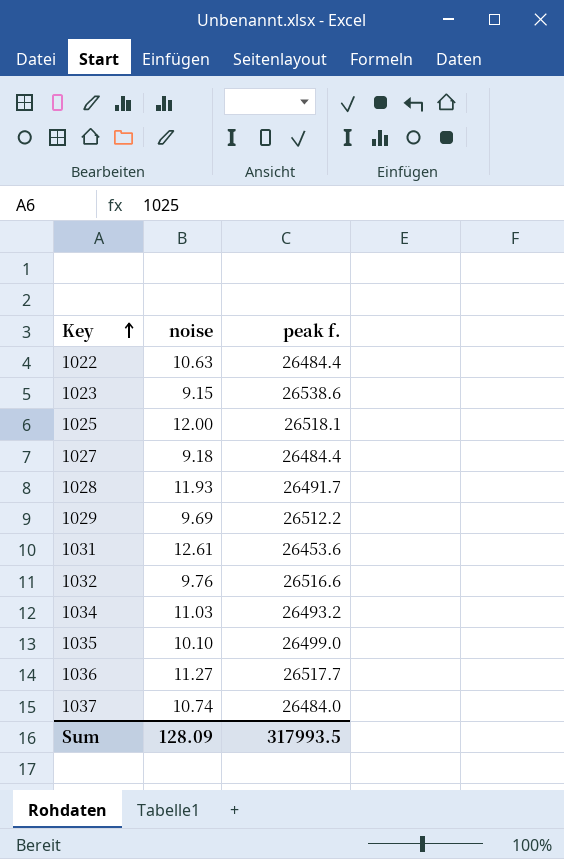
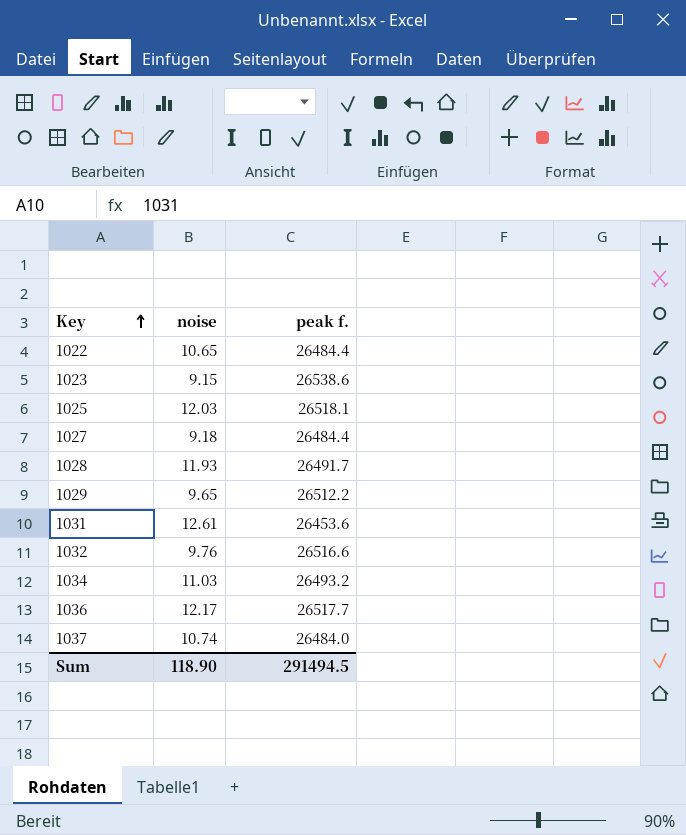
row 1035: 10.10 | 26499.0 -> none
1022 | noise: 10.63 -> 10.65
1025 | noise: 12.00 -> 12.03
1029 | noise: 9.69 -> 9.65
1036 | noise: 11.27 -> 12.17
Sum | noise: 128.09 -> 118.90
Sum | peak f.: 317993.5 -> 291494.5

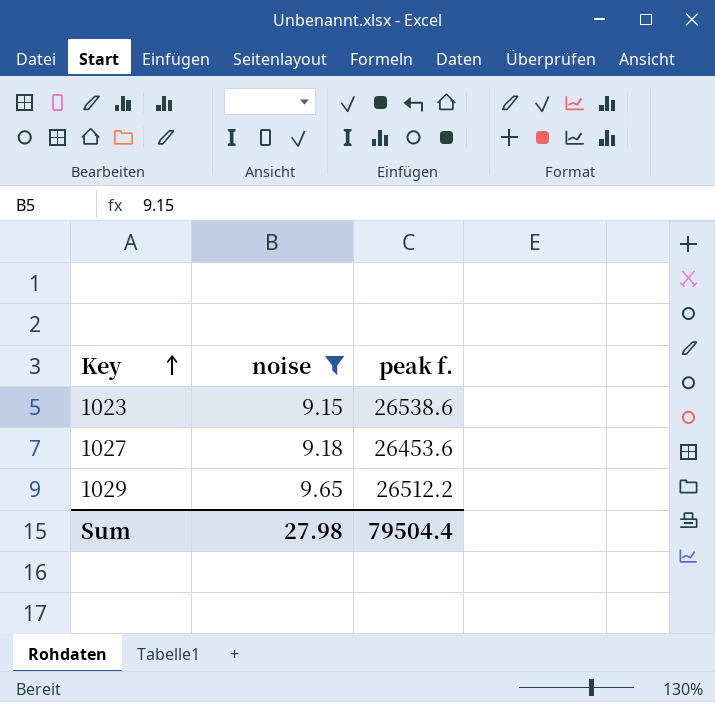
filter: none -> noise <= 9.65
1027 | peak f.: 26484.4 -> 26453.6
Sum | noise: 118.90 -> 27.98
Sum | peak f.: 291494.5 -> 79504.4

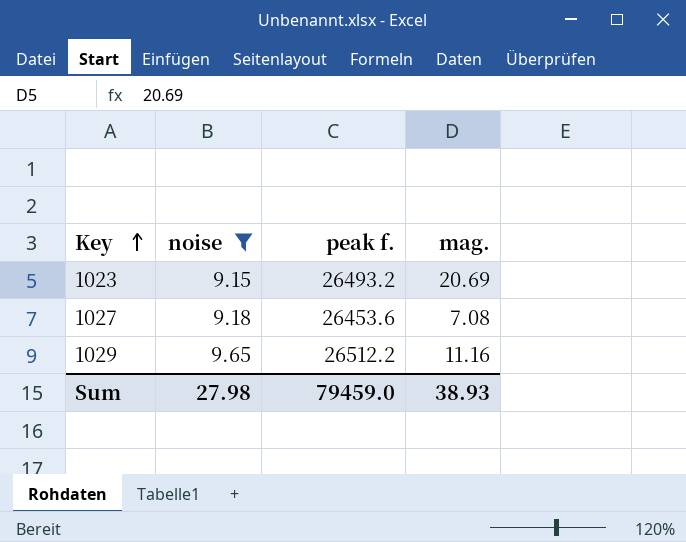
column mag. | position: none -> 4
1023 | peak f.: 26538.6 -> 26493.2
Sum | peak f.: 79504.4 -> 79459.0

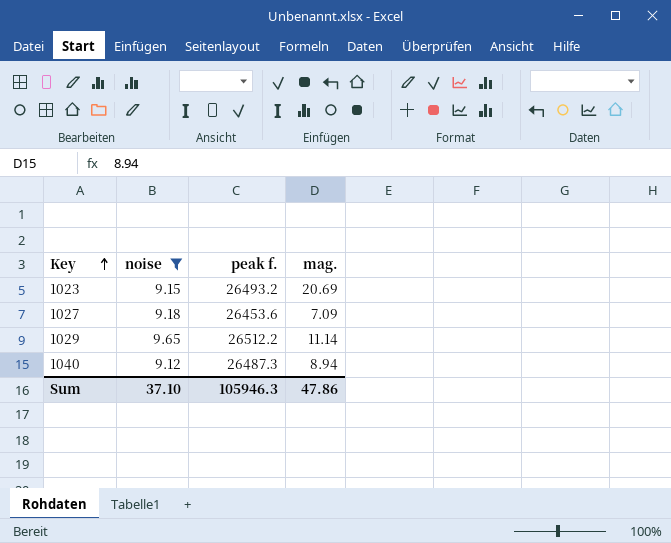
1027 | mag.: 7.08 -> 7.09
1029 | mag.: 11.16 -> 11.14
row 1040: none -> 9.12 | 26487.3 | 8.94
Sum | noise: 27.98 -> 37.10
Sum | peak f.: 79459.0 -> 105946.3
Sum | mag.: 38.93 -> 47.86

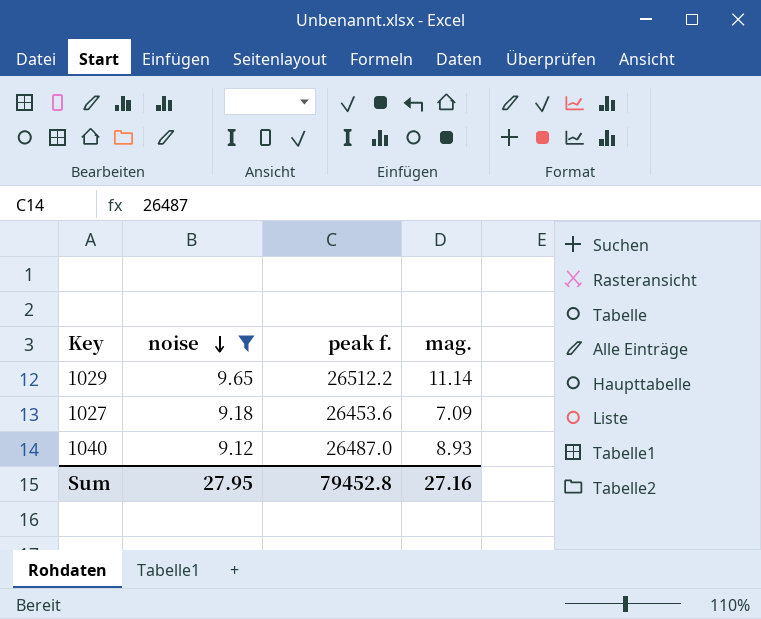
row order: Key ascending -> noise descending
row 1023: 9.15 | 26493.2 | 20.69 -> none
1040 | peak f.: 26487.3 -> 26487.0
1040 | mag.: 8.94 -> 8.93
Sum | noise: 37.10 -> 27.95
Sum | peak f.: 105946.3 -> 79452.8
Sum | mag.: 47.86 -> 27.16

